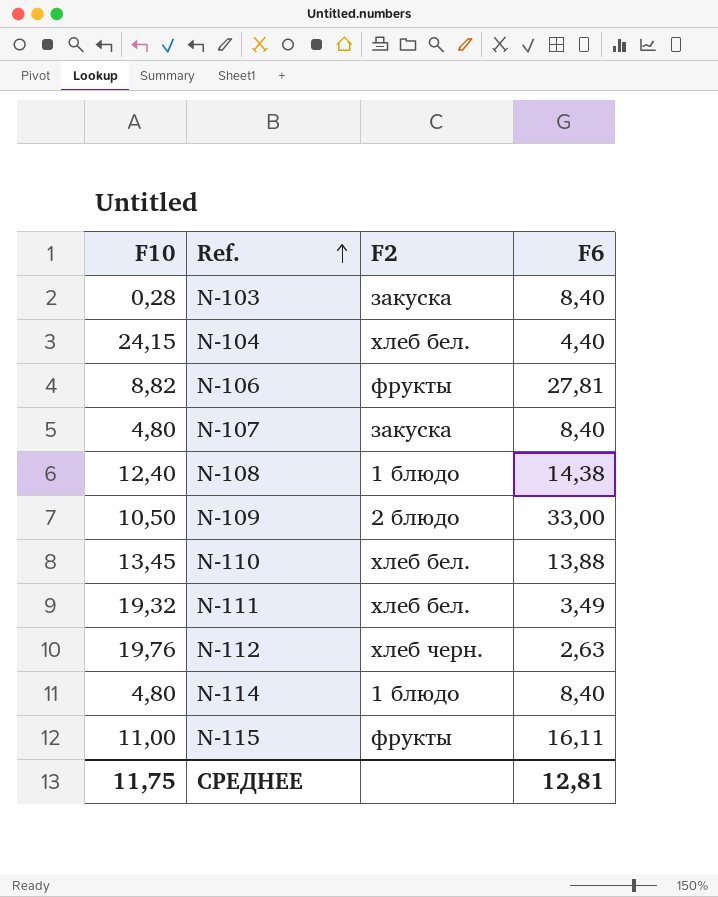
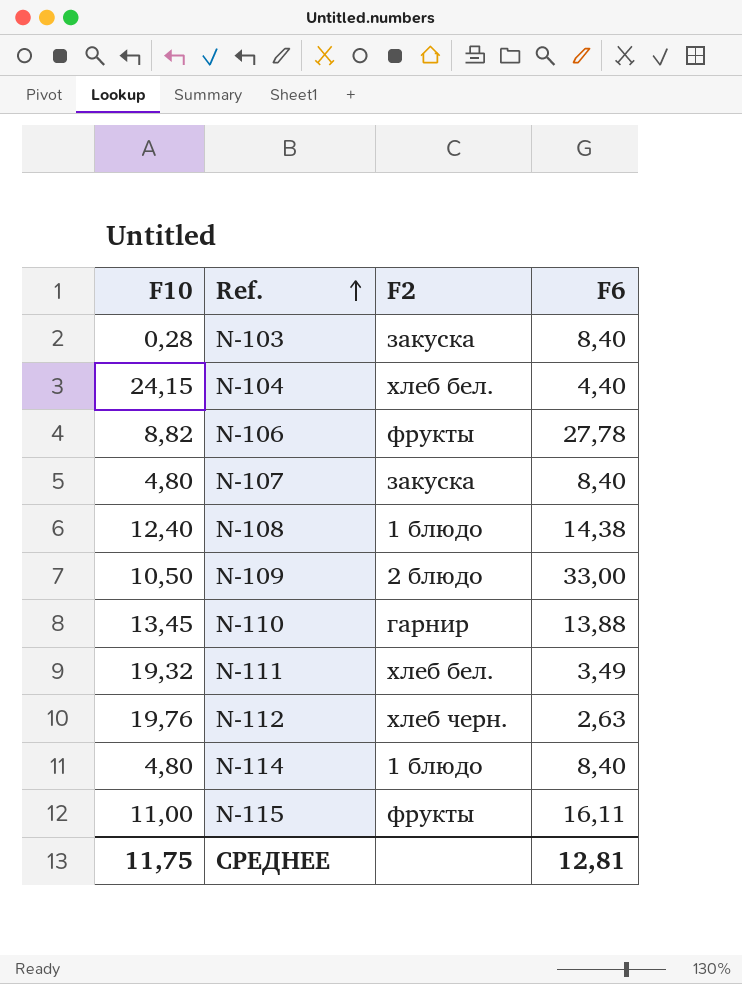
N-106 | F6: 27,81 -> 27,78
N-110 | F2: хлеб бел. -> гарнир

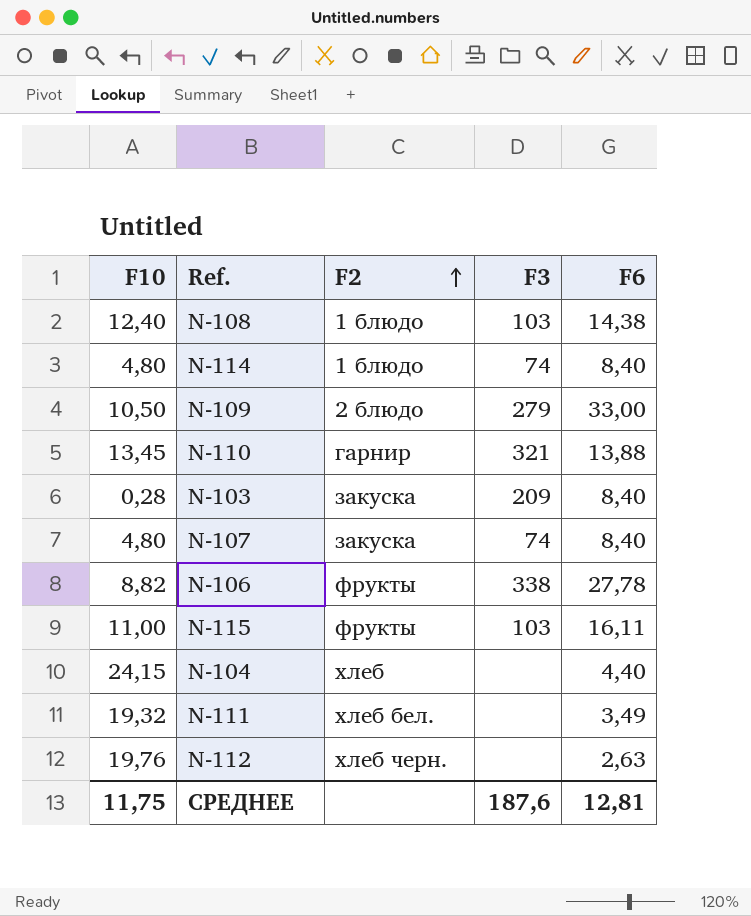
row order: Ref. ascending -> F2 ascending
column F3 | position: none -> 4
N-104 | F2: хлеб бел. -> хлеб

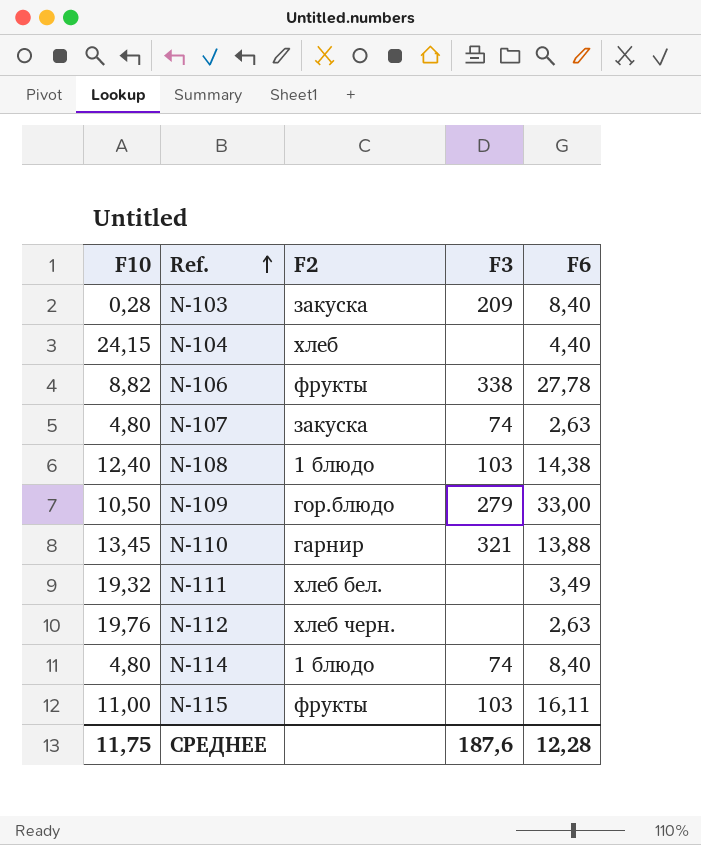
row order: F2 ascending -> Ref. ascending
N-107 | F6: 8,40 -> 2,63
N-109 | F2: 2 блюдо -> гор.блюдо
СРЕДНЕЕ | F6: 12,81 -> 12,28

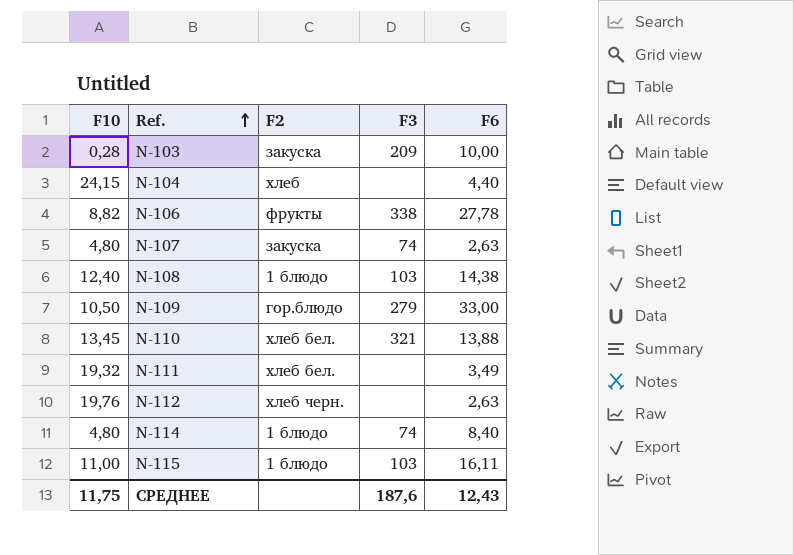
N-103 | F6: 8,40 -> 10,00
N-110 | F2: гарнир -> хлеб бел.
N-115 | F2: фрукты -> 1 блюдо
СРЕДНЕЕ | F6: 12,28 -> 12,43

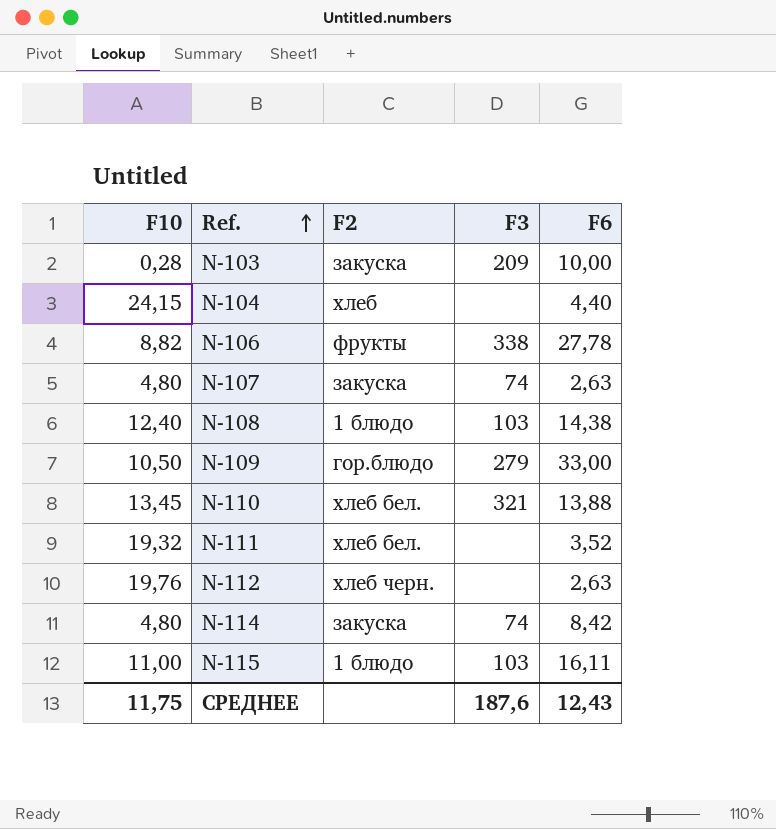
N-111 | F6: 3,49 -> 3,52
N-114 | F2: 1 блюдо -> закуска
N-114 | F6: 8,40 -> 8,42

